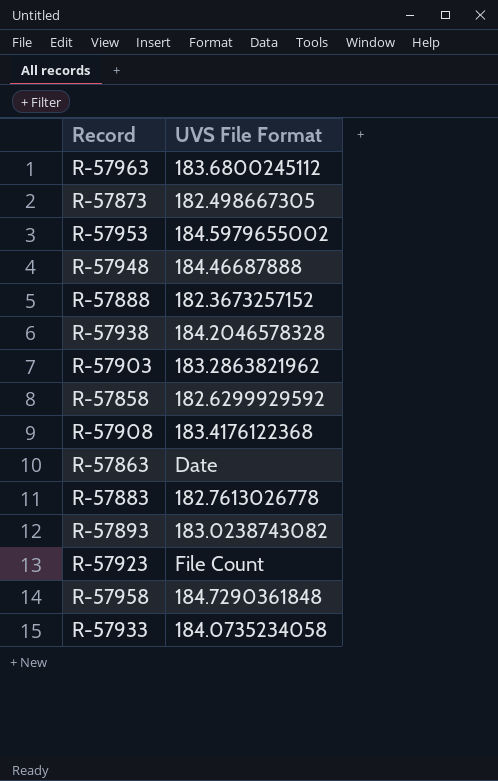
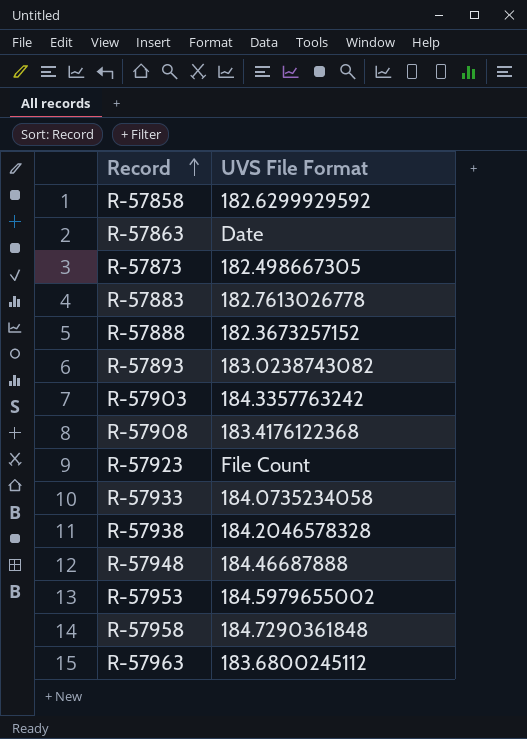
row order: none -> Record ascending
R-57903 | UVS File Format: 183.2863821962 -> 184.3357763242

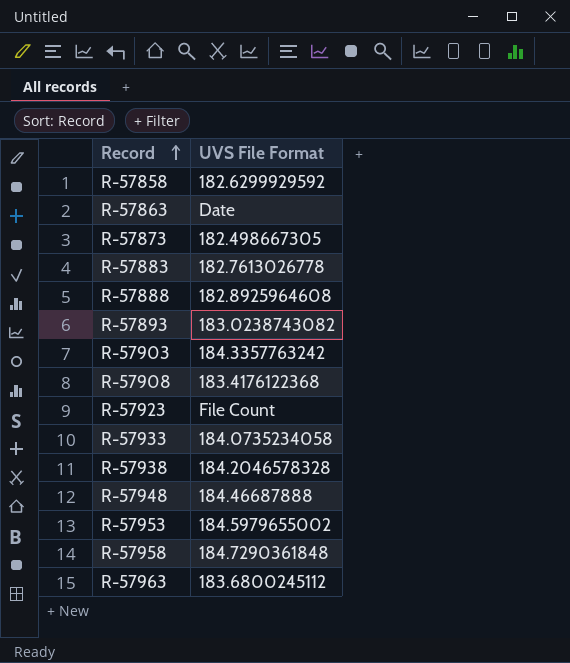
R-57888 | UVS File Format: 182.3673257152 -> 182.8925964608

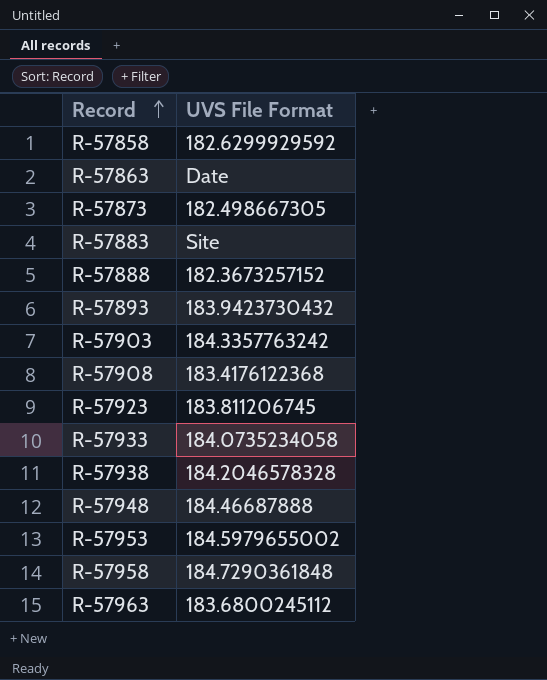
R-57883 | UVS File Format: 182.7613026778 -> Site
R-57888 | UVS File Format: 182.8925964608 -> 182.3673257152
R-57893 | UVS File Format: 183.0238743082 -> 183.9423730432
R-57923 | UVS File Format: File Count -> 183.811206745

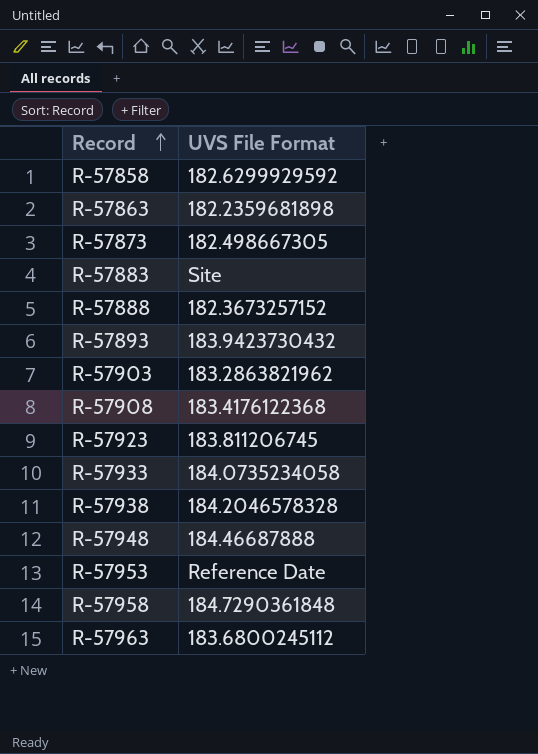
R-57863 | UVS File Format: Date -> 182.2359681898
R-57903 | UVS File Format: 184.3357763242 -> 183.2863821962
R-57953 | UVS File Format: 184.5979655002 -> Reference Date

